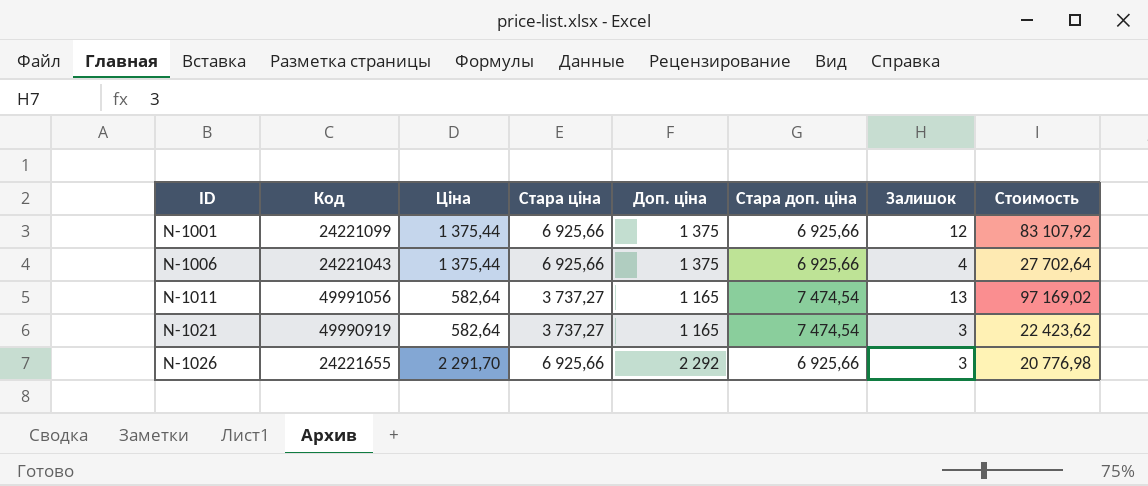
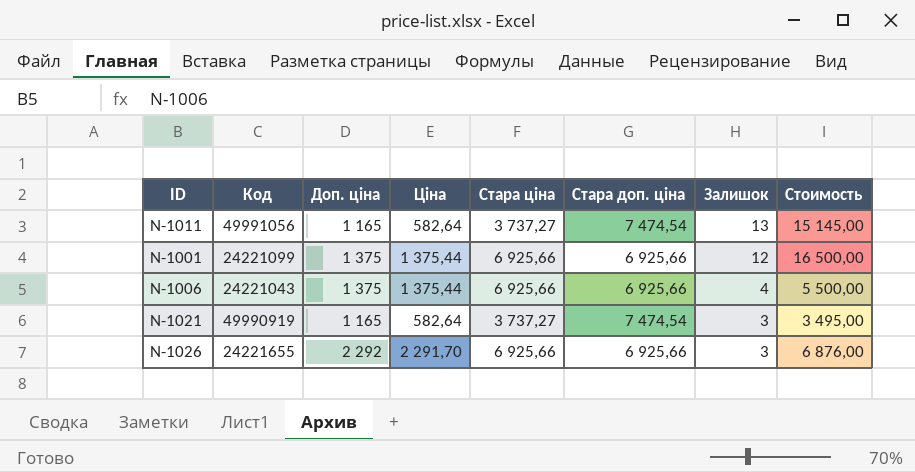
row order: ID ascending -> Залишок descending
column Доп. ціна | position: 5 -> 3
column Стоимость | formula: [Стара доп. ціна] * [Залишок] -> [Доп. ціна] * [Залишок]

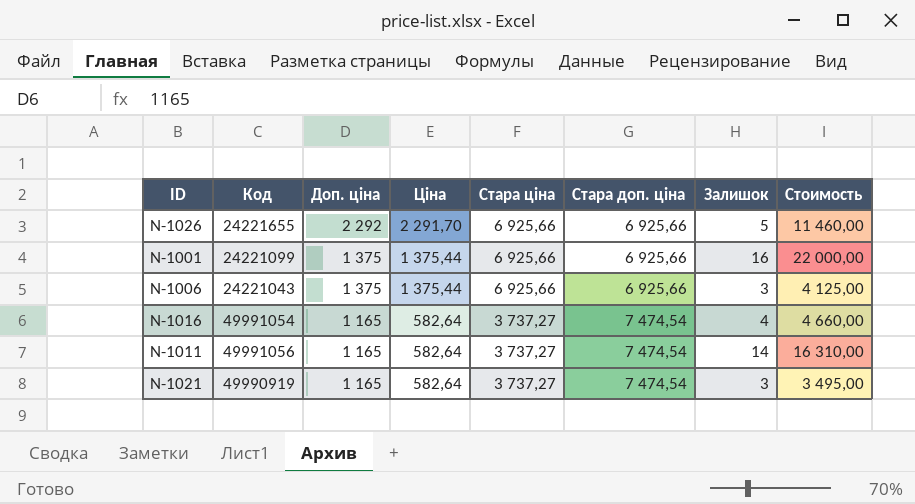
row order: Залишок descending -> Доп. ціна descending
N-1026 | Залишок: 3 -> 5
N-1026 | Стоимость: 6 876,00 -> 11 460,00
N-1001 | Залишок: 12 -> 16
N-1001 | Стоимость: 16 500,00 -> 22 000,00
N-1006 | Залишок: 4 -> 3
N-1006 | Стоимость: 5 500,00 -> 4 125,00
row N-1016: none -> 49991054 | 1 165 | 582,64 | 3 737,27 | 7 474,54 | 4 | 4 660,00
N-1011 | Залишок: 13 -> 14
N-1011 | Стоимость: 15 145,00 -> 16 310,00

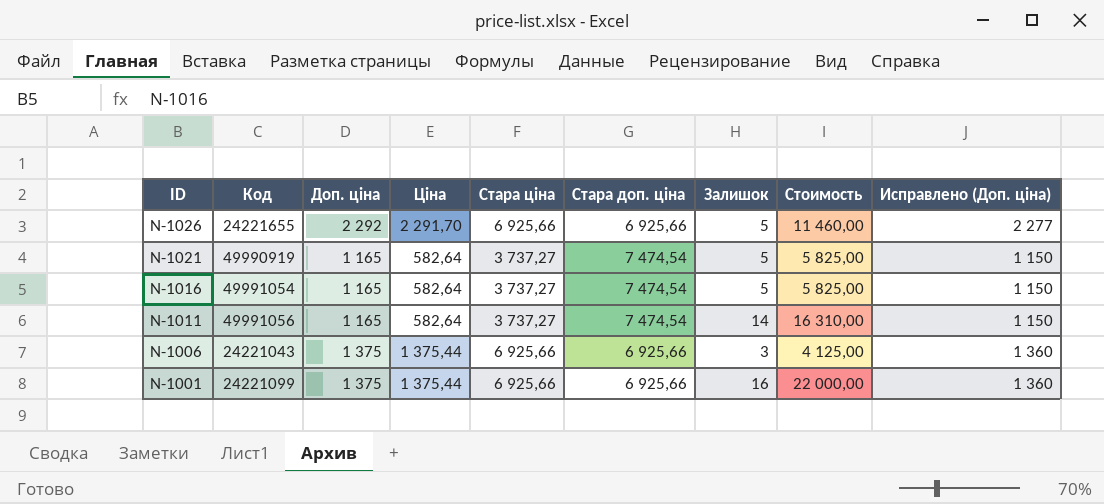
row order: Доп. ціна descending -> ID descending
column Исправлено (Доп. ціна) | formula: none -> [Доп. ціна] - 15
N-1021 | Залишок: 3 -> 5
N-1021 | Стоимость: 3 495,00 -> 5 825,00
N-1016 | Залишок: 4 -> 5
N-1016 | Стоимость: 4 660,00 -> 5 825,00

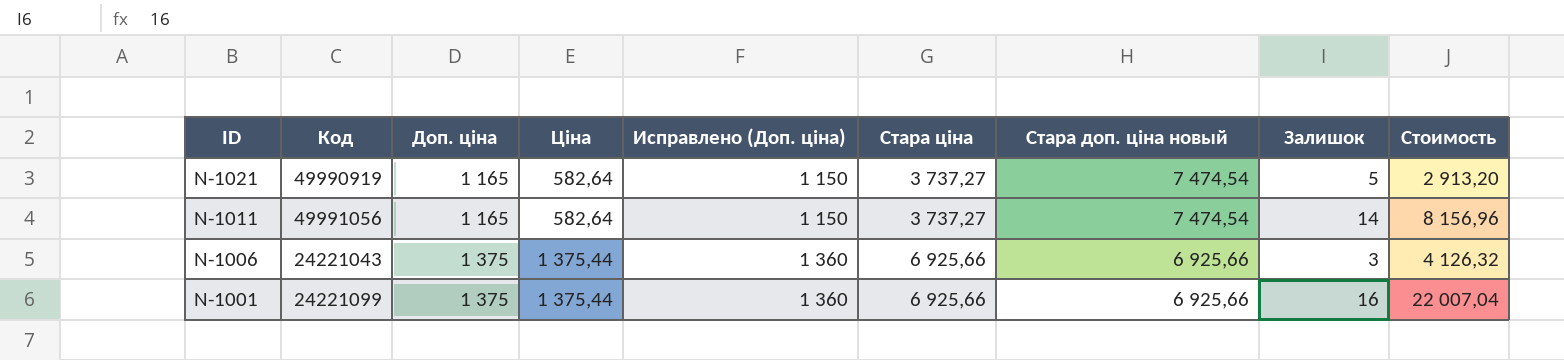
column Исправлено (Доп. ціна) | position: 9 -> 5
column name: Стара доп. ціна -> Стара доп. ціна новый
column Стоимость | formula: [Доп. ціна] * [Залишок] -> [Ціна] * [Залишок]
row N-1026: 24221655 | 2 292 | 2 291,70 | 6 925,66 | 6 925,66 | 5 | 11 460,00 | 2 277 -> none
row N-1016: 49991054 | 1 165 | 582,64 | 3 737,27 | 7 474,54 | 5 | 5 825,00 | 1 150 -> none

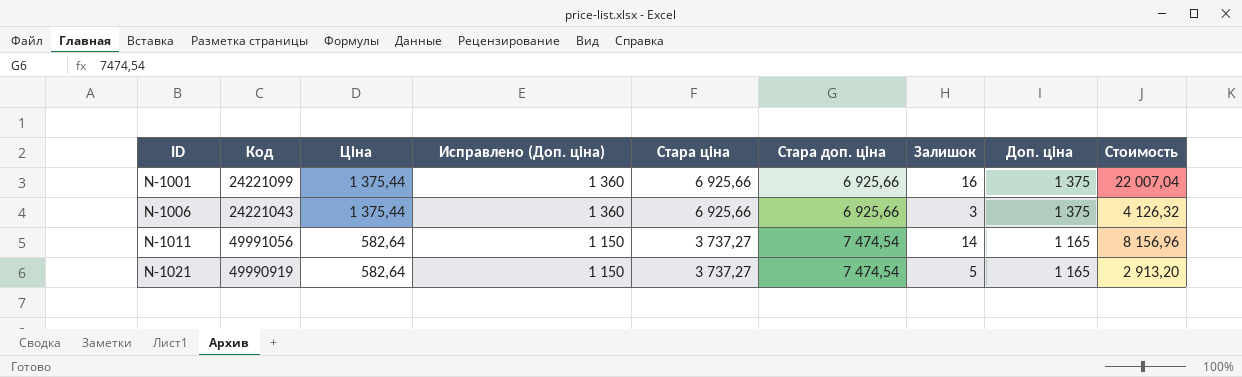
row order: ID descending -> ID ascending
column name: Стара доп. ціна новый -> Стара доп. ціна
column Доп. ціна | position: 3 -> 8

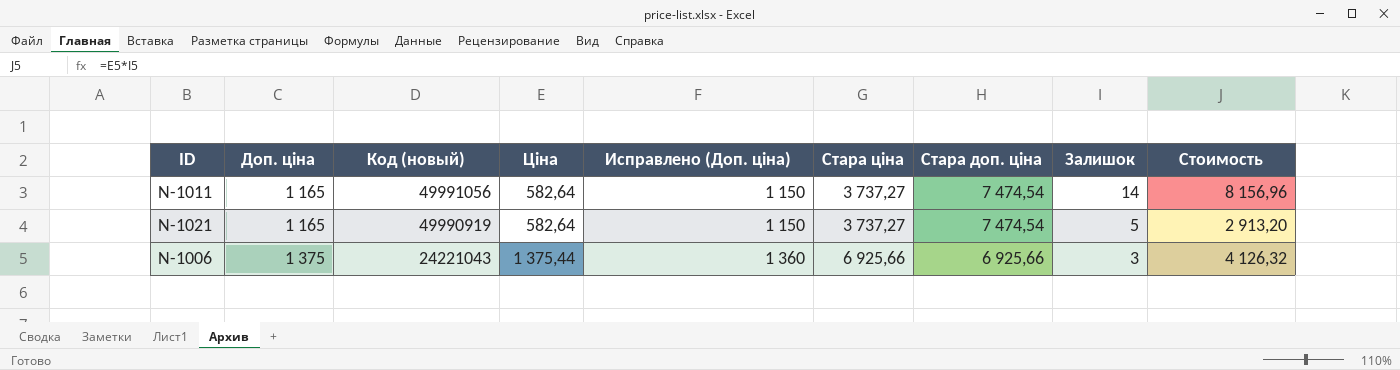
row order: ID ascending -> Доп. ціна ascending
column Доп. ціна | position: 8 -> 2
column name: Код -> Код (новый)
row N-1001: 24221099 | 1 375,44 | 1 360 | 6 925,66 | 6 925,66 | 16 | 1 375 | 22 007,04 -> none

